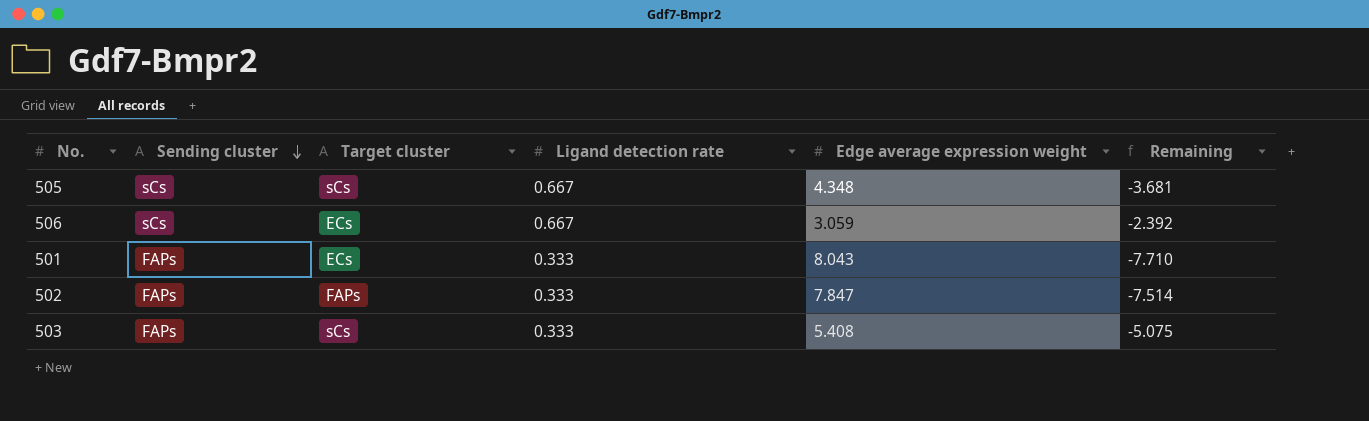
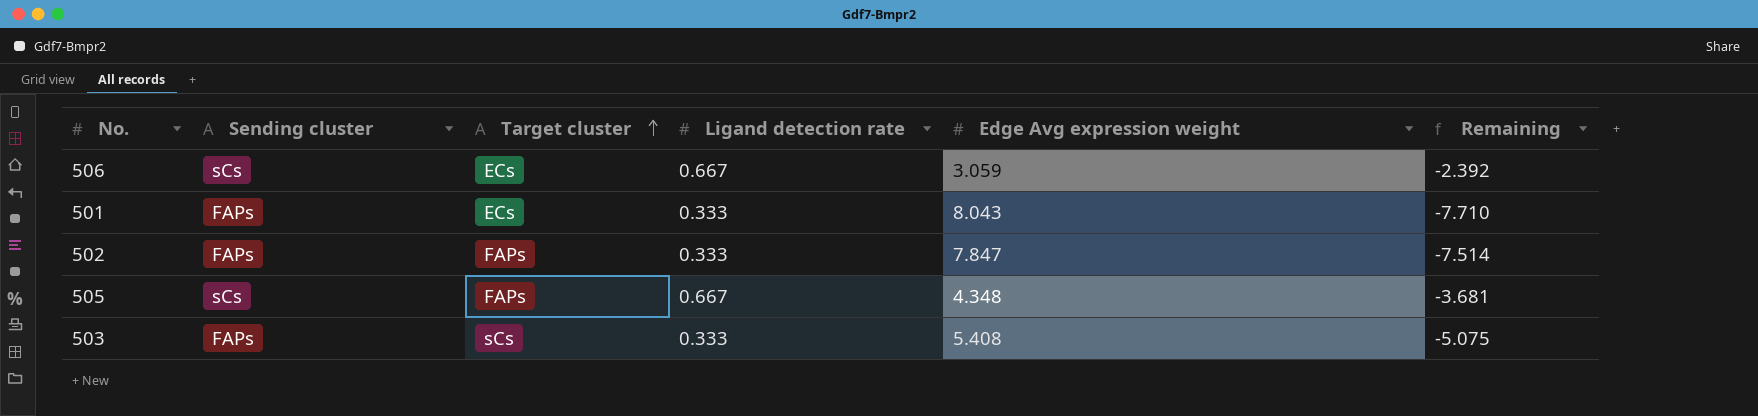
row order: Sending cluster descending -> Target cluster ascending
column name: Edge average expression weight -> Edge Avg expression weight
505 | Target cluster: sCs -> FAPs

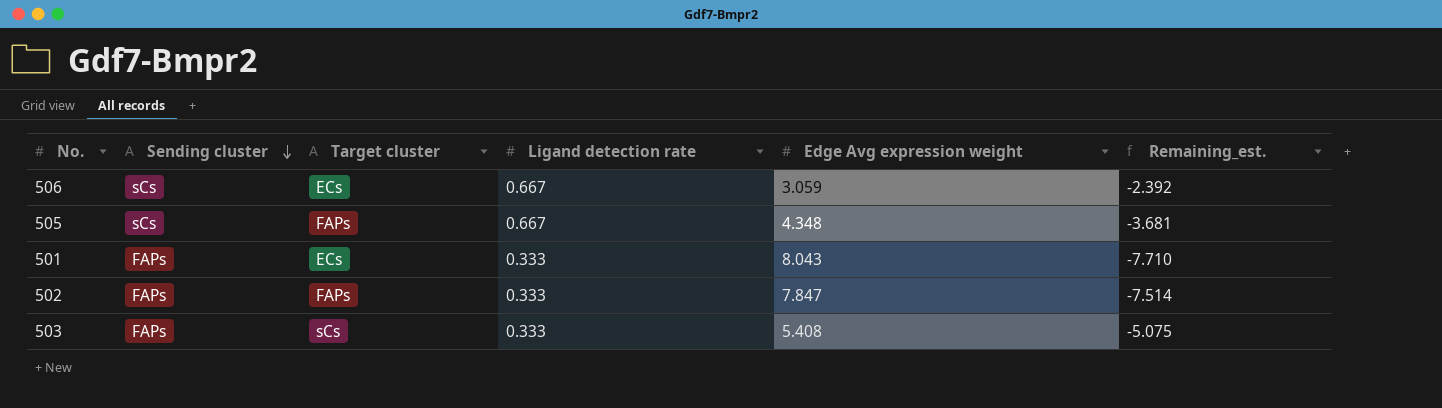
row order: Target cluster ascending -> Sending cluster descending
column name: Remaining -> Remaining_est.

